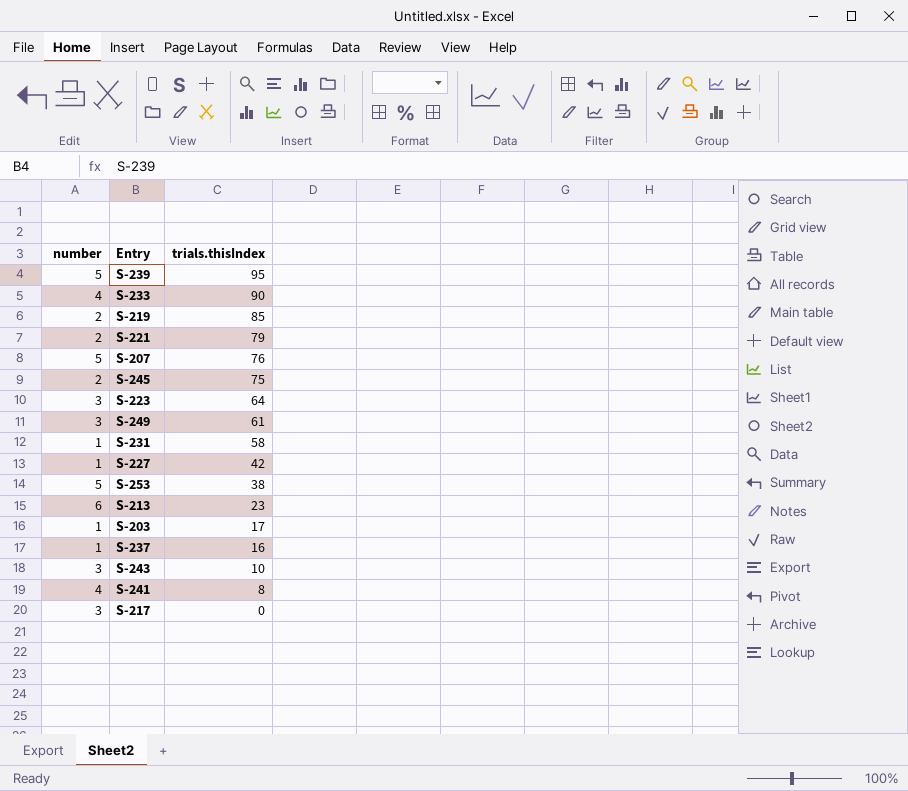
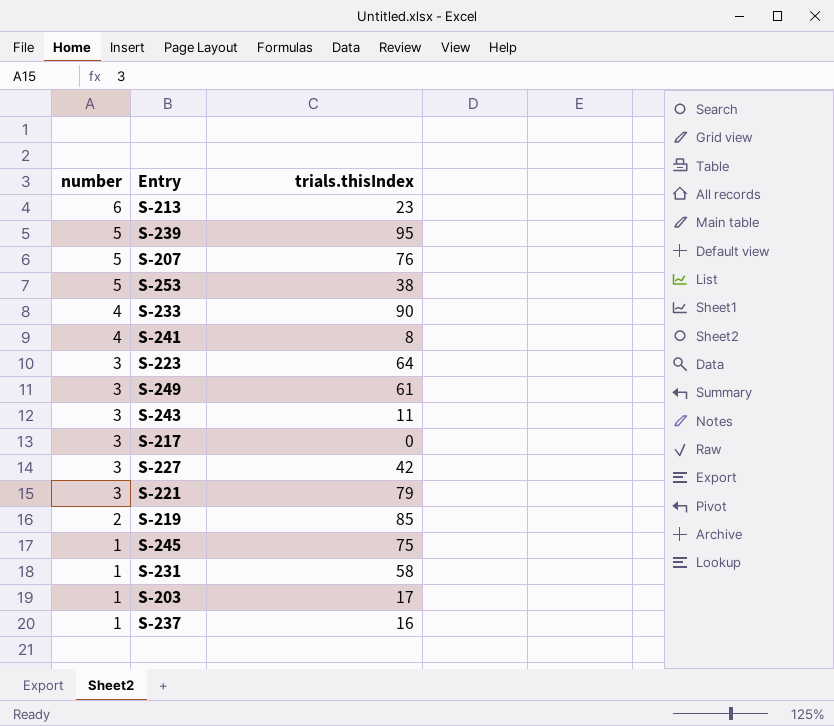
row order: trials.thisIndex descending -> number descending
S-243 | trials.thisIndex: 10 -> 11
S-227 | number: 1 -> 3
S-221 | number: 2 -> 3
S-245 | number: 2 -> 1

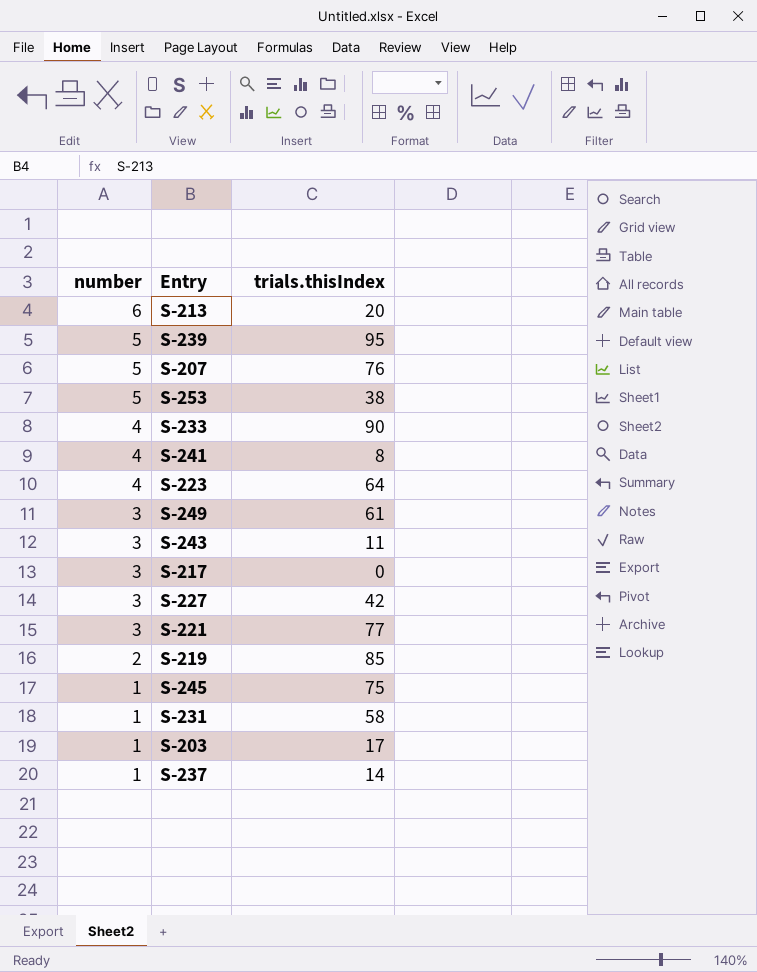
S-213 | trials.thisIndex: 23 -> 20
S-223 | number: 3 -> 4
S-221 | trials.thisIndex: 79 -> 77
S-237 | trials.thisIndex: 16 -> 14

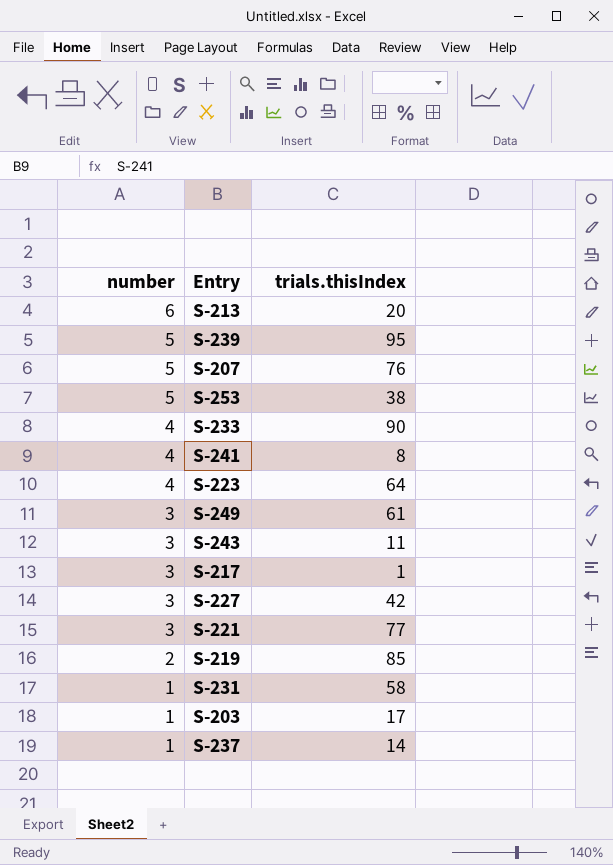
row S-245: 1 | 75 -> none
S-217 | trials.thisIndex: 0 -> 1

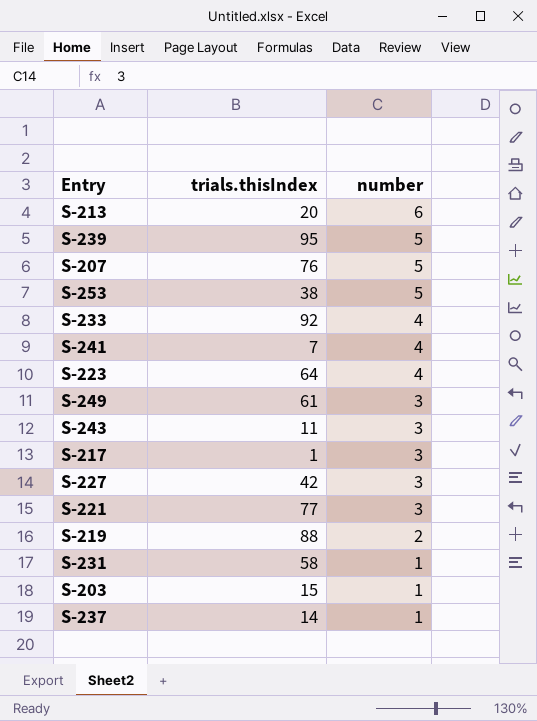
column number | position: 1 -> 3
S-233 | trials.thisIndex: 90 -> 92
S-241 | trials.thisIndex: 8 -> 7
S-219 | trials.thisIndex: 85 -> 88
S-203 | trials.thisIndex: 17 -> 15

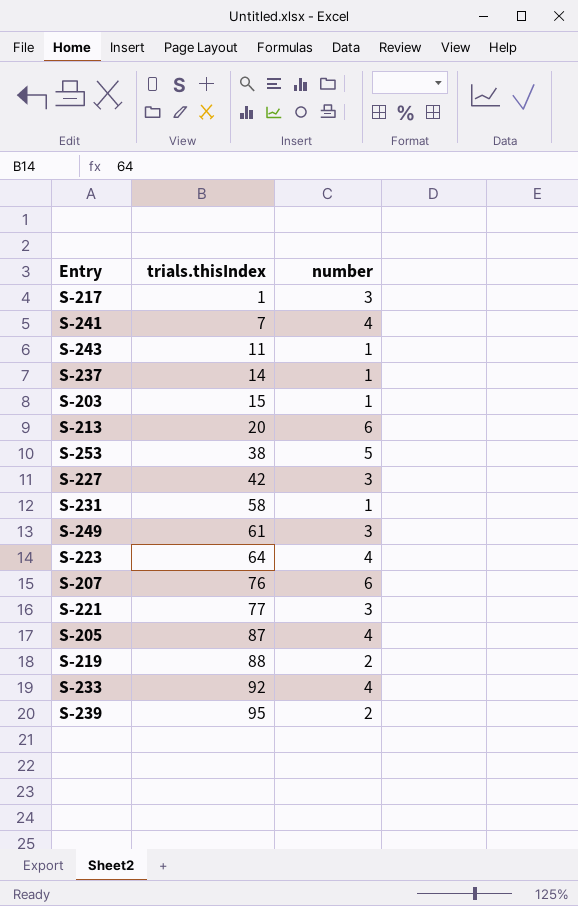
row order: number descending -> trials.thisIndex ascending
S-243 | number: 3 -> 1
S-207 | number: 5 -> 6
row S-205: none -> 87 | 4
S-239 | number: 5 -> 2

